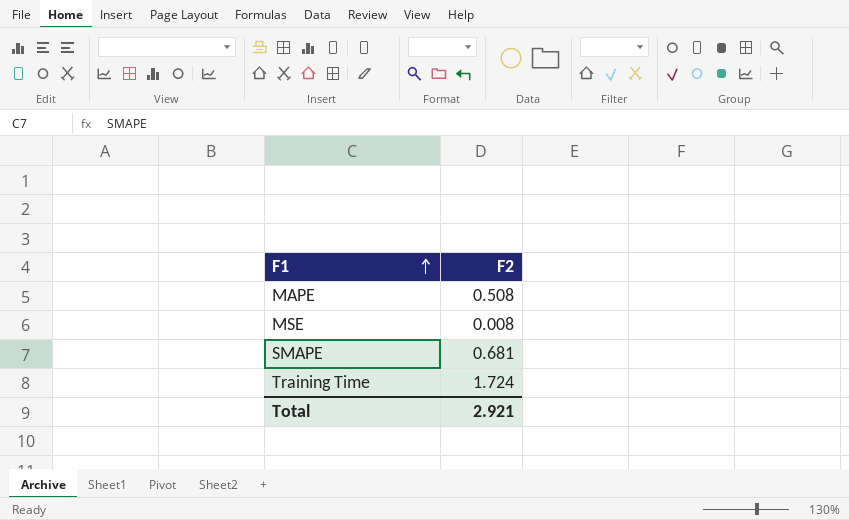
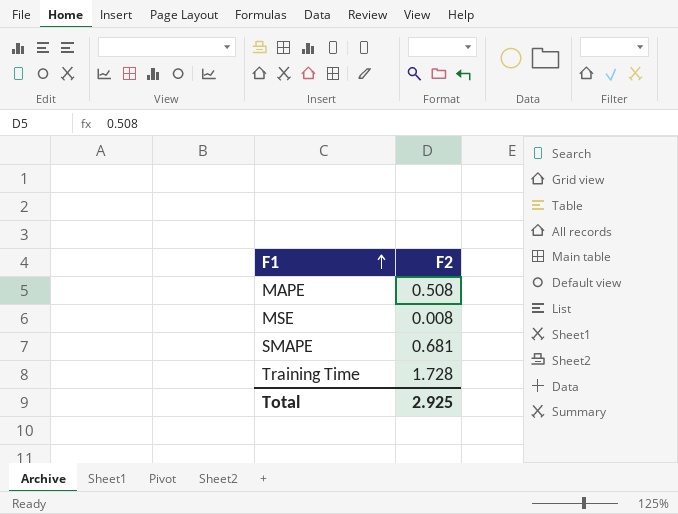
Training Time | F2: 1.724 -> 1.728
Total | F2: 2.921 -> 2.925

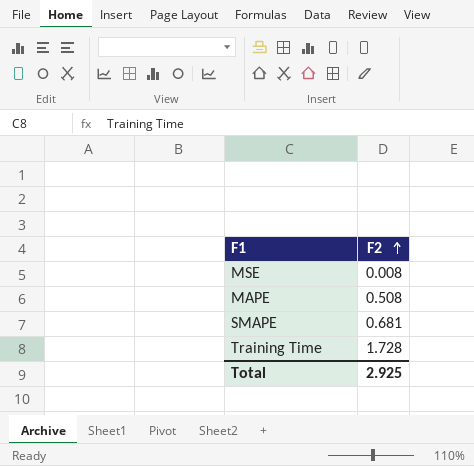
row order: F1 ascending -> F2 ascending

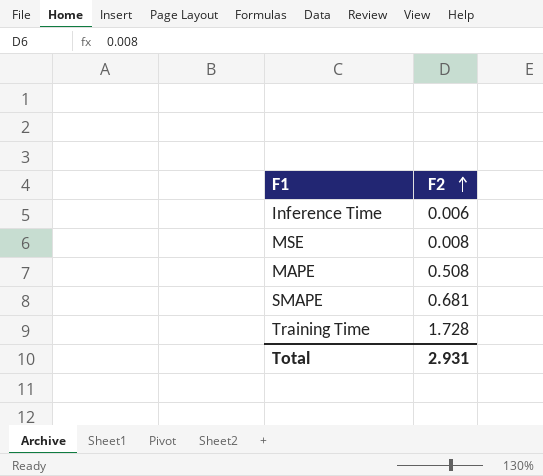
row Inference Time: none -> 0.006
Total | F2: 2.925 -> 2.931

